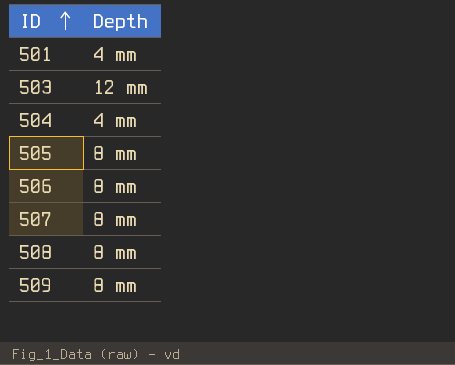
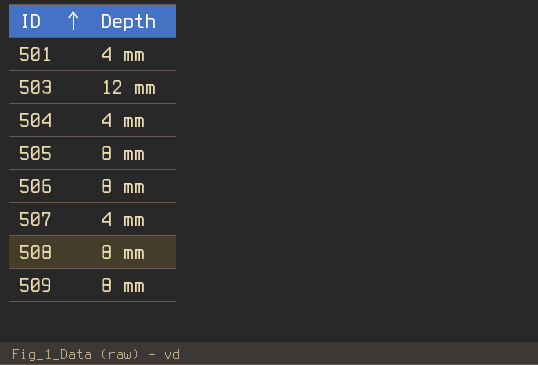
507 | Depth: 8 mm -> 4 mm

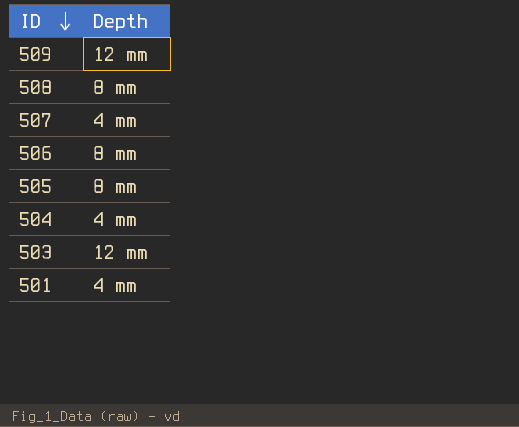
row order: ID ascending -> ID descending
509 | Depth: 8 mm -> 12 mm

